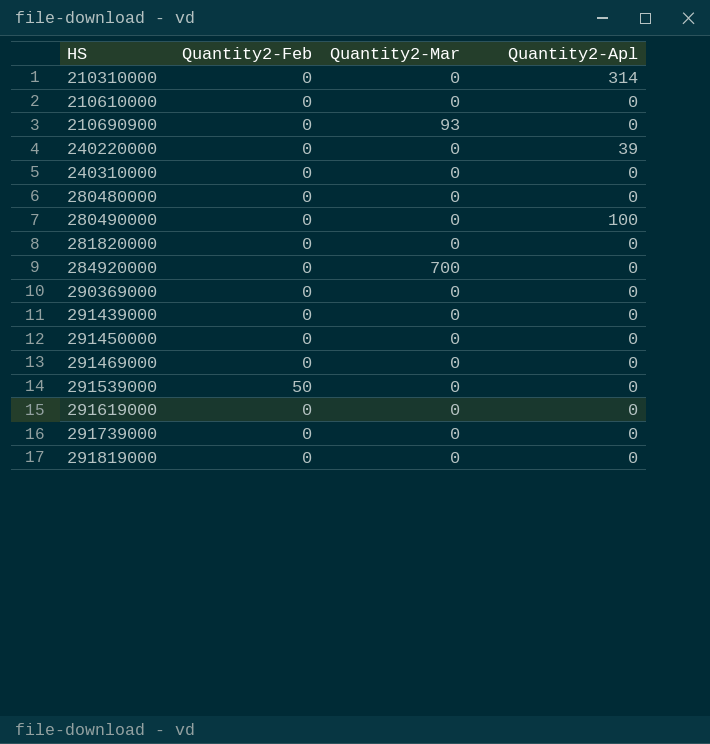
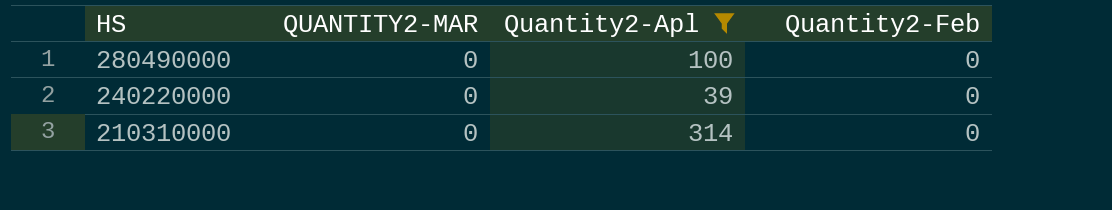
filter: none -> Quantity2-Apl != 0
row order: HS ascending -> HS descending
column name: Quantity2-Mar -> QUANTITY2-MAR
column Quantity2-Feb | position: 2 -> 4

